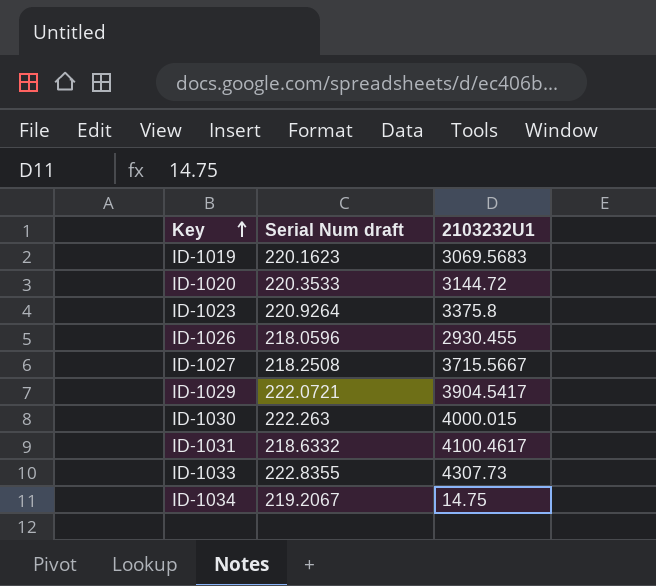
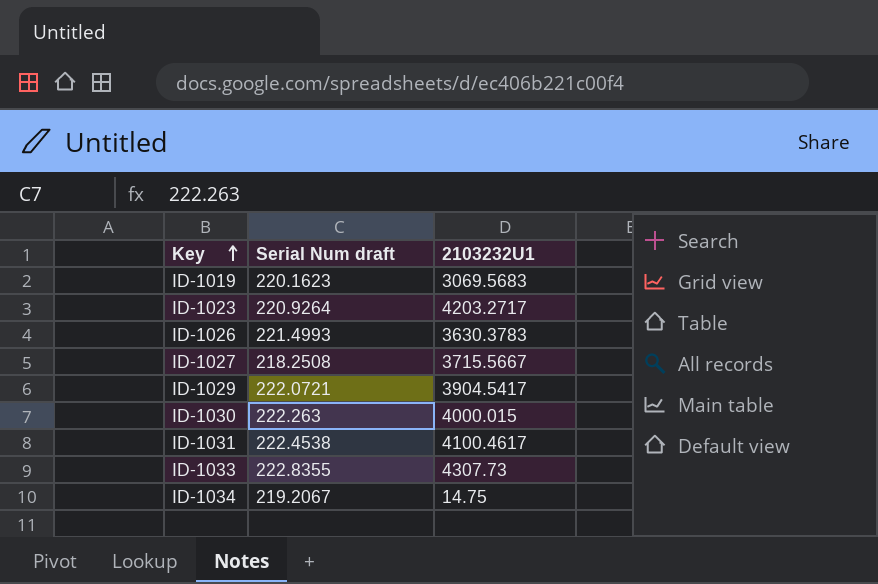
row ID-1020: 220.3533 | 3144.72 -> none
ID-1023 | 2103232U1: 3375.8 -> 4203.2717
ID-1026 | Serial Num draft: 218.0596 -> 221.4993
ID-1026 | 2103232U1: 2930.455 -> 3630.3783
ID-1031 | Serial Num draft: 218.6332 -> 222.4538

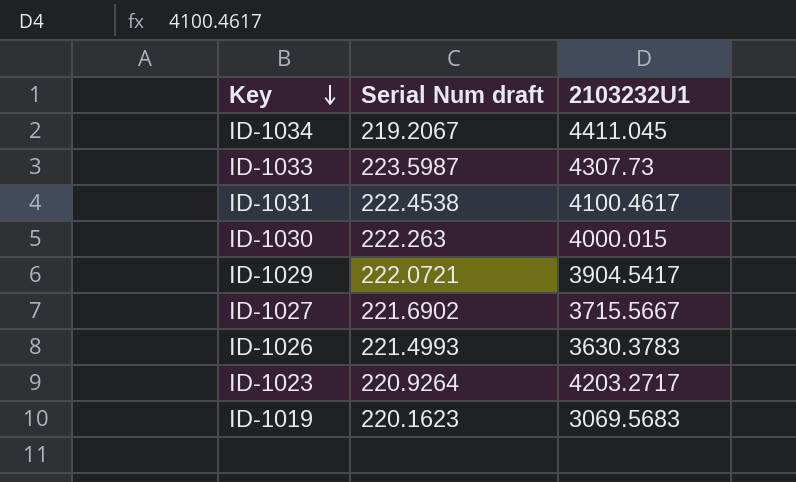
row order: Key ascending -> Key descending
ID-1034 | 2103232U1: 14.75 -> 4411.045
ID-1033 | Serial Num draft: 222.8355 -> 223.5987
ID-1027 | Serial Num draft: 218.2508 -> 221.6902

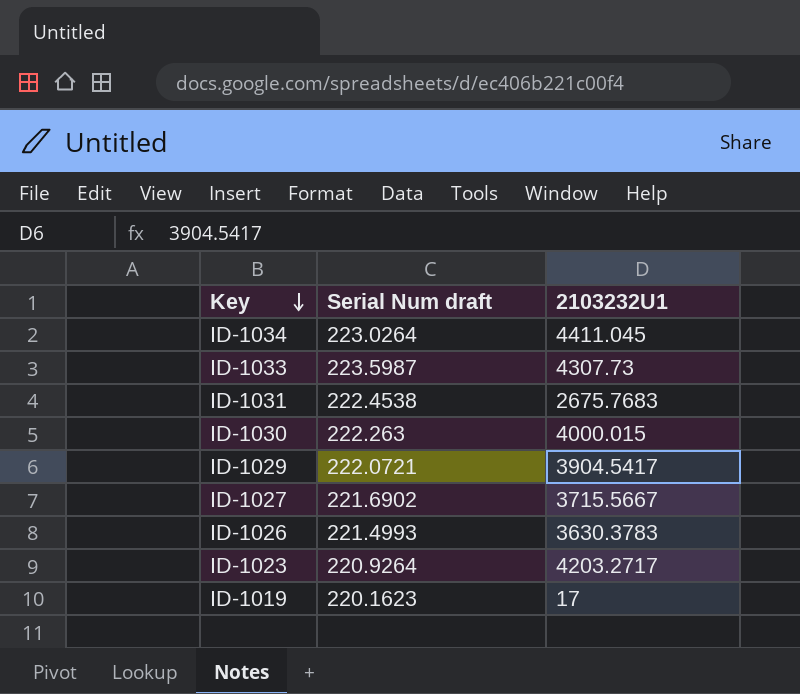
ID-1034 | Serial Num draft: 219.2067 -> 223.0264
ID-1031 | 2103232U1: 4100.4617 -> 2675.7683
ID-1019 | 2103232U1: 3069.5683 -> 17

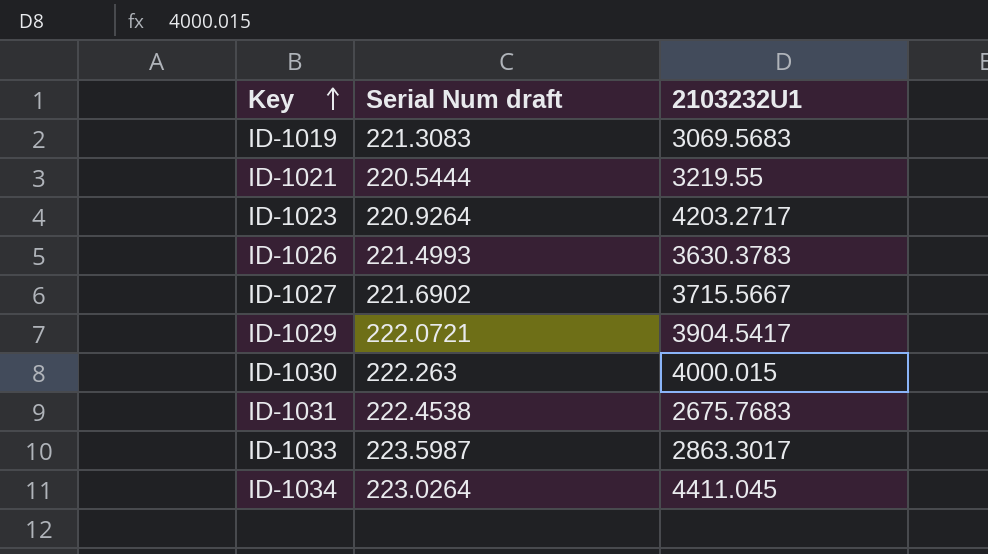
row order: Key descending -> Key ascending
ID-1019 | Serial Num draft: 220.1623 -> 221.3083
ID-1019 | 2103232U1: 17 -> 3069.5683
row ID-1021: none -> 220.5444 | 3219.55
ID-1033 | 2103232U1: 4307.73 -> 2863.3017

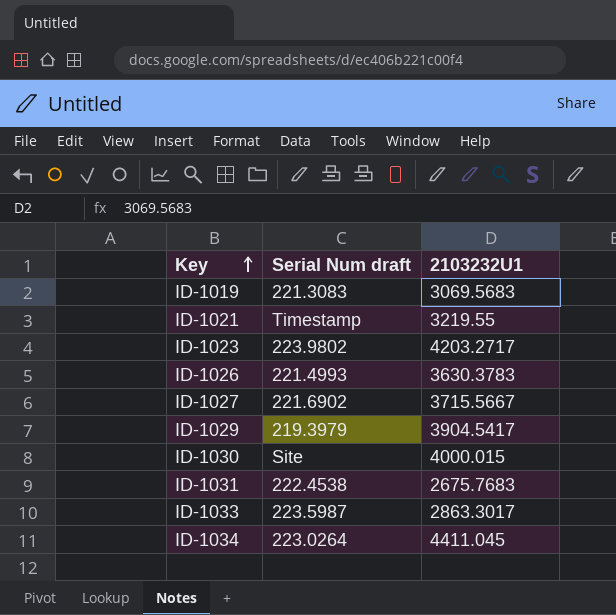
ID-1021 | Serial Num draft: 220.5444 -> Timestamp
ID-1023 | Serial Num draft: 220.9264 -> 223.9802
ID-1029 | Serial Num draft: 222.0721 -> 219.3979
ID-1030 | Serial Num draft: 222.263 -> Site

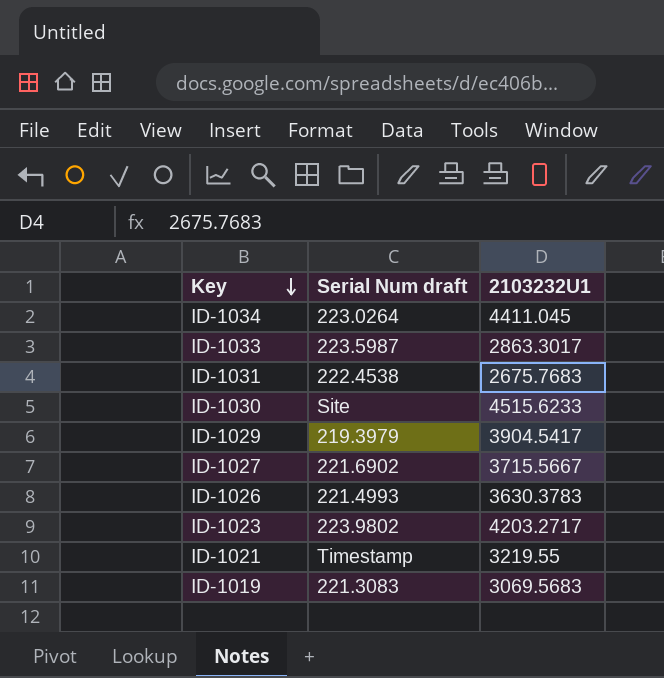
row order: Key ascending -> Key descending
ID-1030 | 2103232U1: 4000.015 -> 4515.6233

